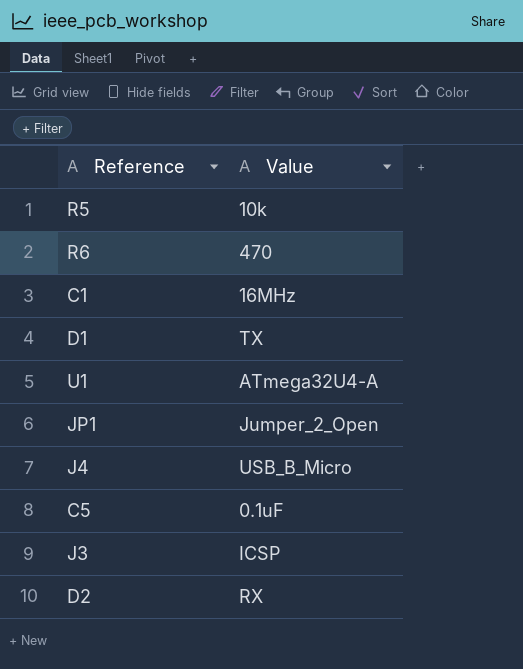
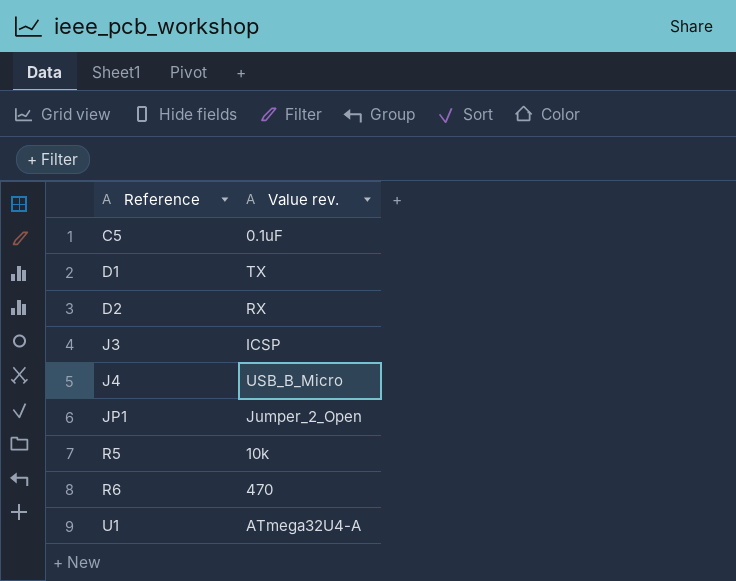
row order: none -> Reference ascending
column name: Value -> Value rev.
row C1: 16MHz -> none

